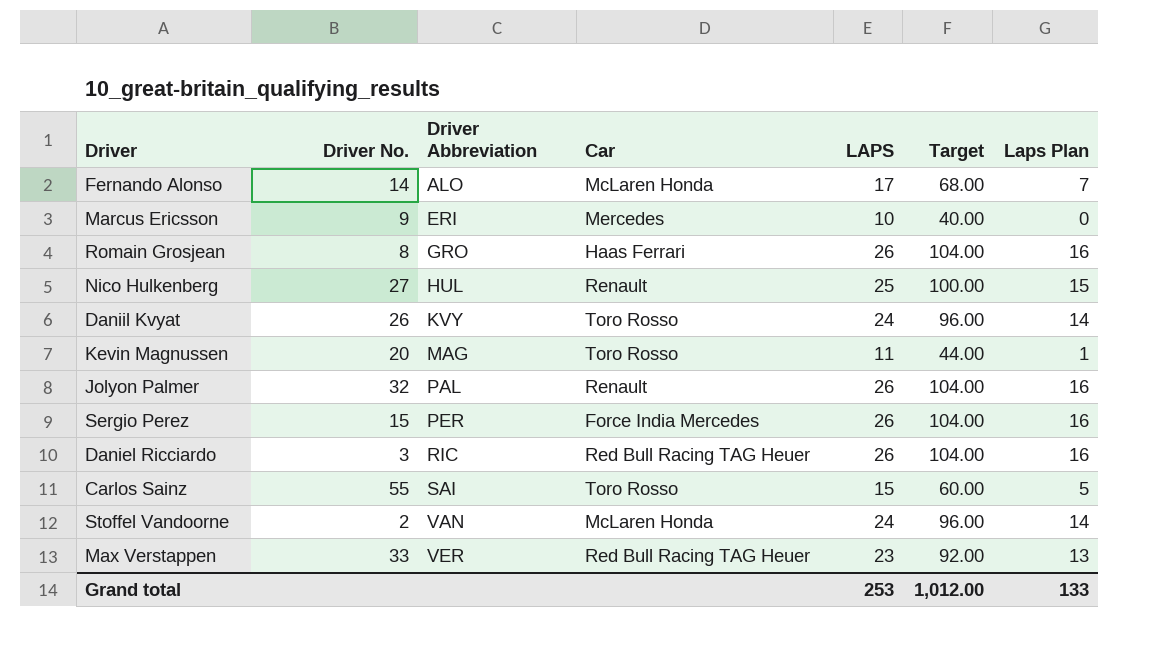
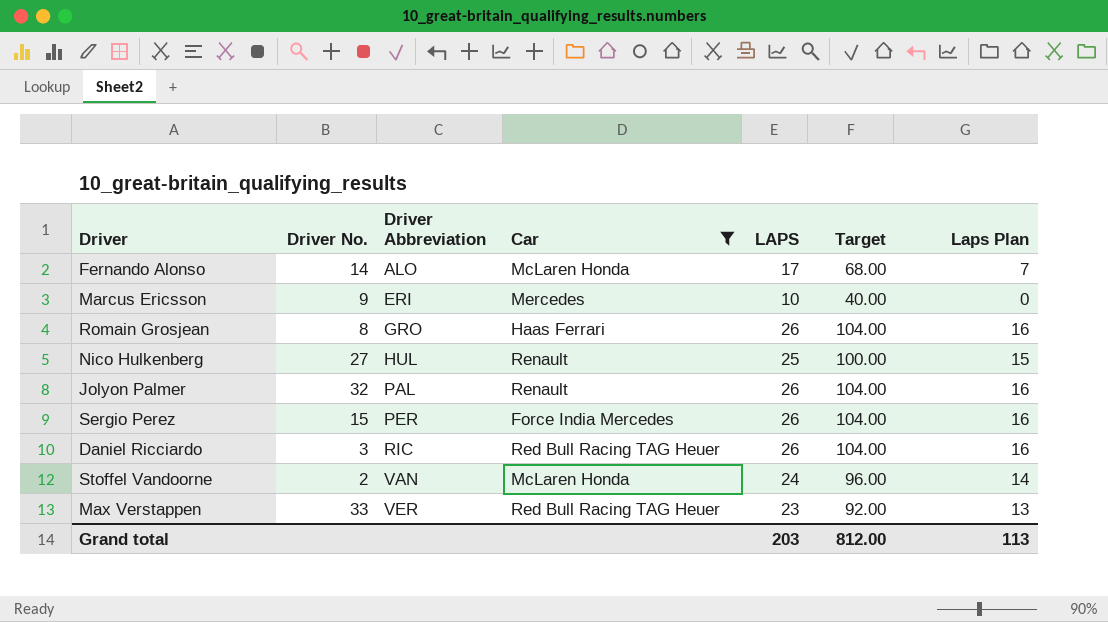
filter: none -> Car != Toro Rosso
Grand total | LAPS: 253 -> 203
Grand total | Target: 1,012.00 -> 812.00
Grand total | Laps Plan: 133 -> 113

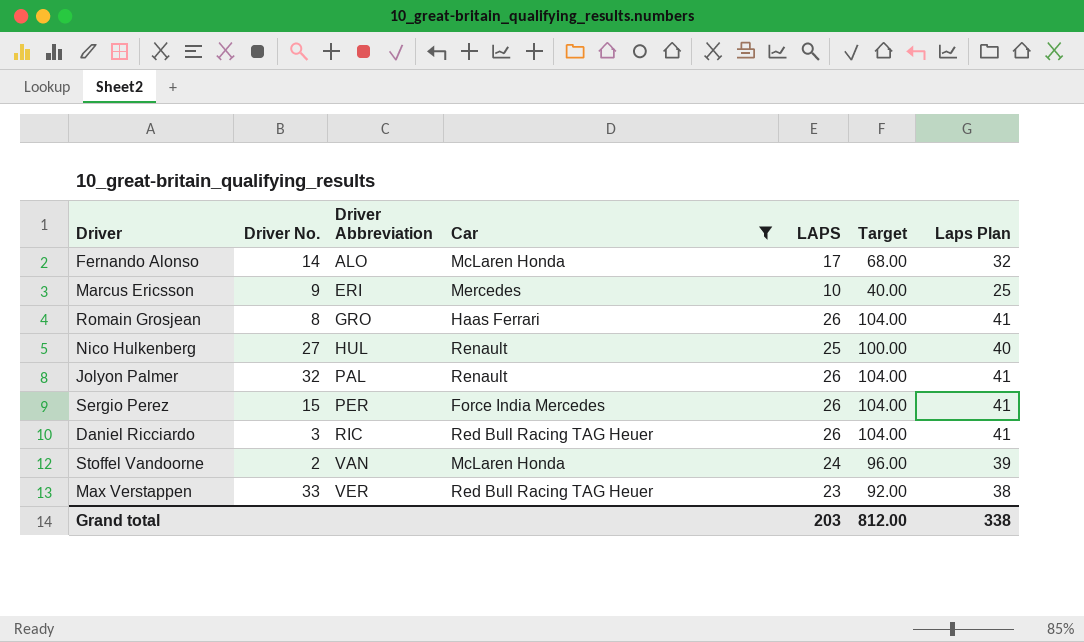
column Laps Plan | formula: [LAPS] - 10 -> [LAPS] + 15
Grand total | Laps Plan: 113 -> 338

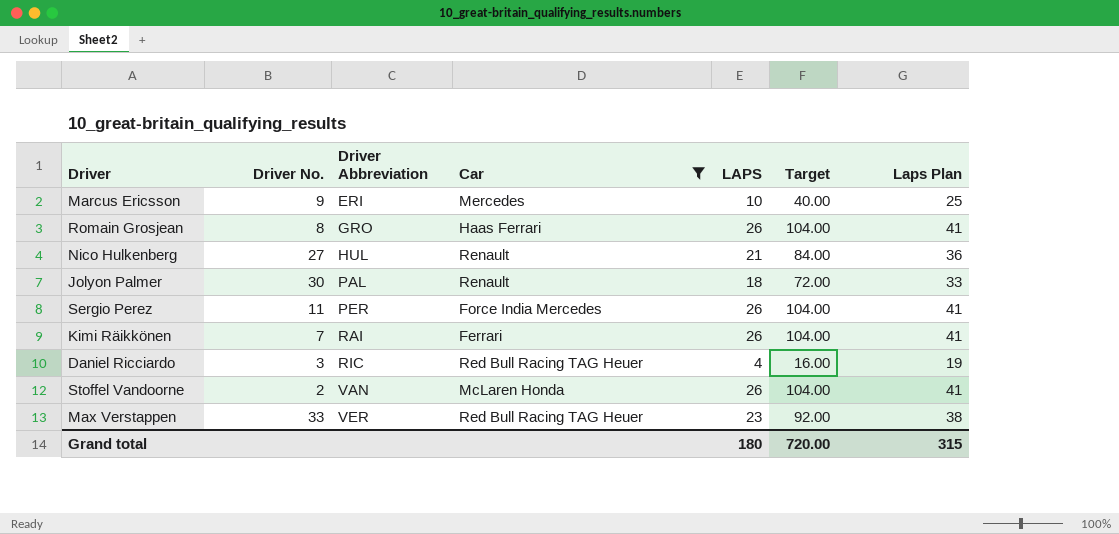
row Fernando Alonso: 14 | ALO | McLaren Honda | 17 | 68.00 | 32 -> none
Nico Hulkenberg | LAPS: 25 -> 21
Nico Hulkenberg | Target: 100.00 -> 84.00
Nico Hulkenberg | Laps Plan: 40 -> 36
Jolyon Palmer | Driver No.: 32 -> 30
Jolyon Palmer | LAPS: 26 -> 18
Jolyon Palmer | Target: 104.00 -> 72.00
Jolyon Palmer | Laps Plan: 41 -> 33
Sergio Perez | Driver No.: 15 -> 11
row Kimi Räikkönen: none -> 7 | RAI | Ferrari | 26 | 104.00 | 41
Daniel Ricciardo | LAPS: 26 -> 4
Daniel Ricciardo | Target: 104.00 -> 16.00
Daniel Ricciardo | Laps Plan: 41 -> 19
Stoffel Vandoorne | LAPS: 24 -> 26
Stoffel Vandoorne | Target: 96.00 -> 104.00
Stoffel Vandoorne | Laps Plan: 39 -> 41
Grand total | LAPS: 203 -> 180
Grand total | Target: 812.00 -> 720.00
Grand total | Laps Plan: 338 -> 315

